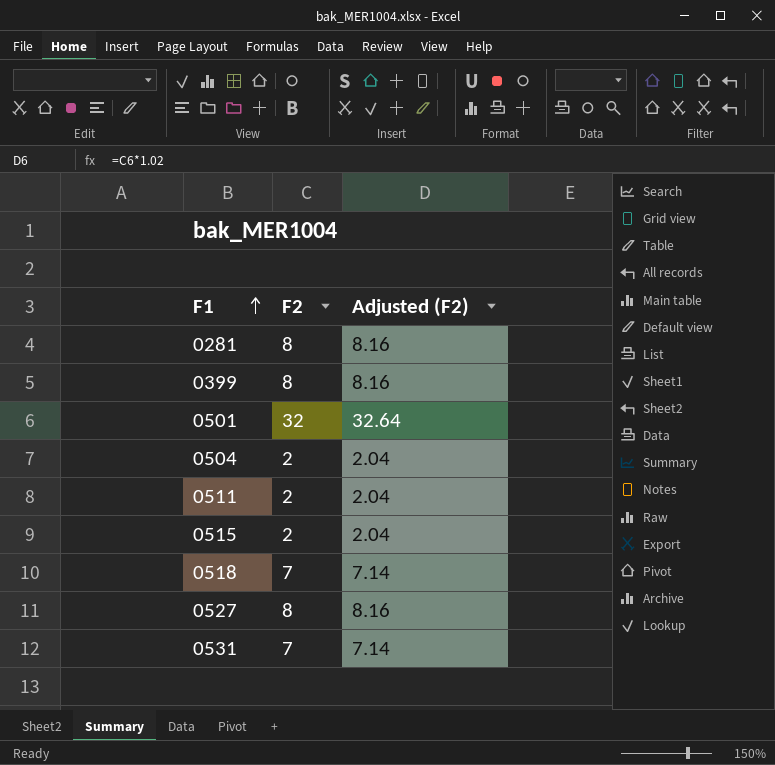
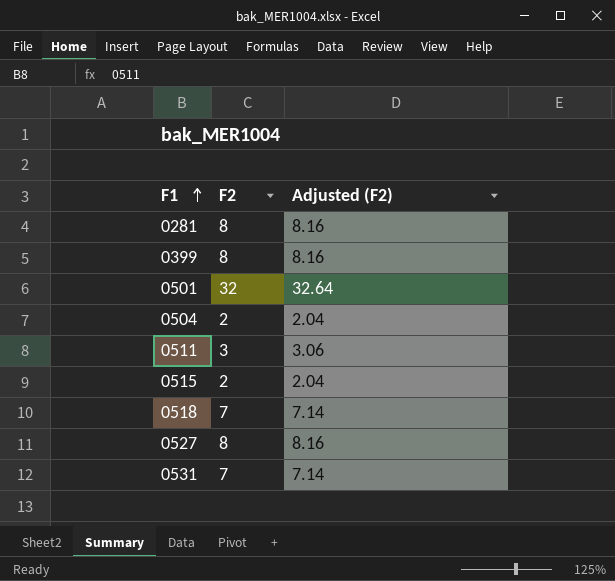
0511 | F2: 2 -> 3
0511 | Adjusted (F2): 2.04 -> 3.06

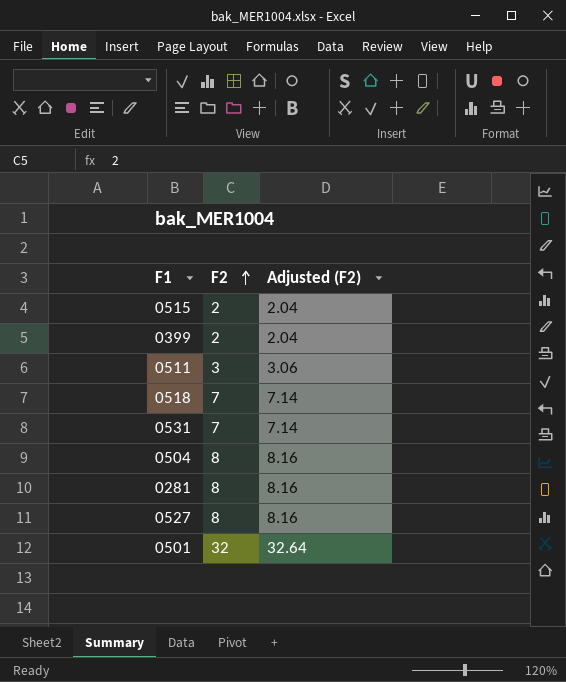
row order: F1 ascending -> F2 ascending
0399 | F2: 8 -> 2
0399 | Adjusted (F2): 8.16 -> 2.04
0504 | F2: 2 -> 8
0504 | Adjusted (F2): 2.04 -> 8.16

